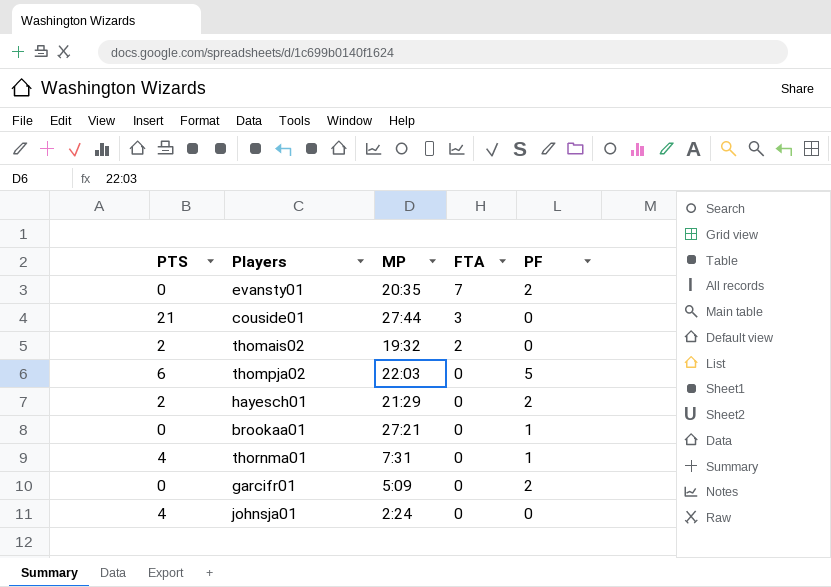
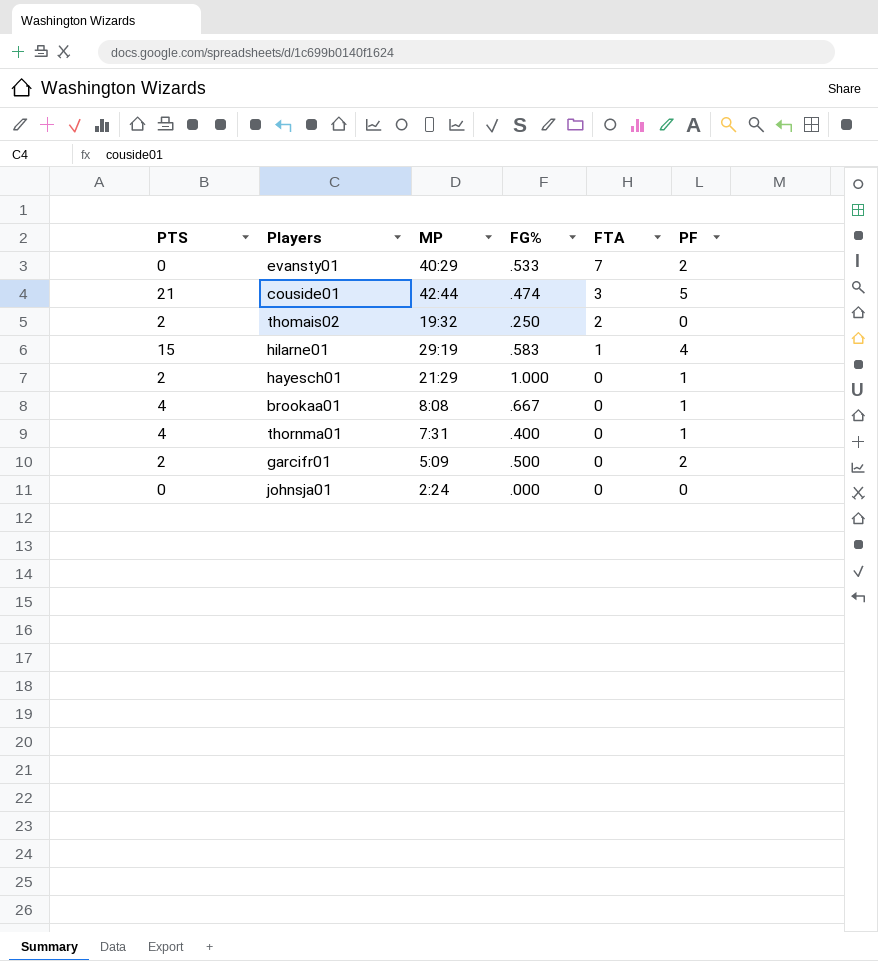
column FG% | position: none -> 4
row thompja02: 6 | 22:03 | 0 | 5 -> none
evansty01 | MP: 20:35 -> 40:29
couside01 | MP: 27:44 -> 42:44
couside01 | PF: 0 -> 5
row hilarne01: none -> 15 | 29:19 | .583 | 1 | 4
hayesch01 | PF: 2 -> 1
brookaa01 | PTS: 0 -> 4
brookaa01 | MP: 27:21 -> 8:08
garcifr01 | PTS: 0 -> 2
johnsja01 | PTS: 4 -> 0

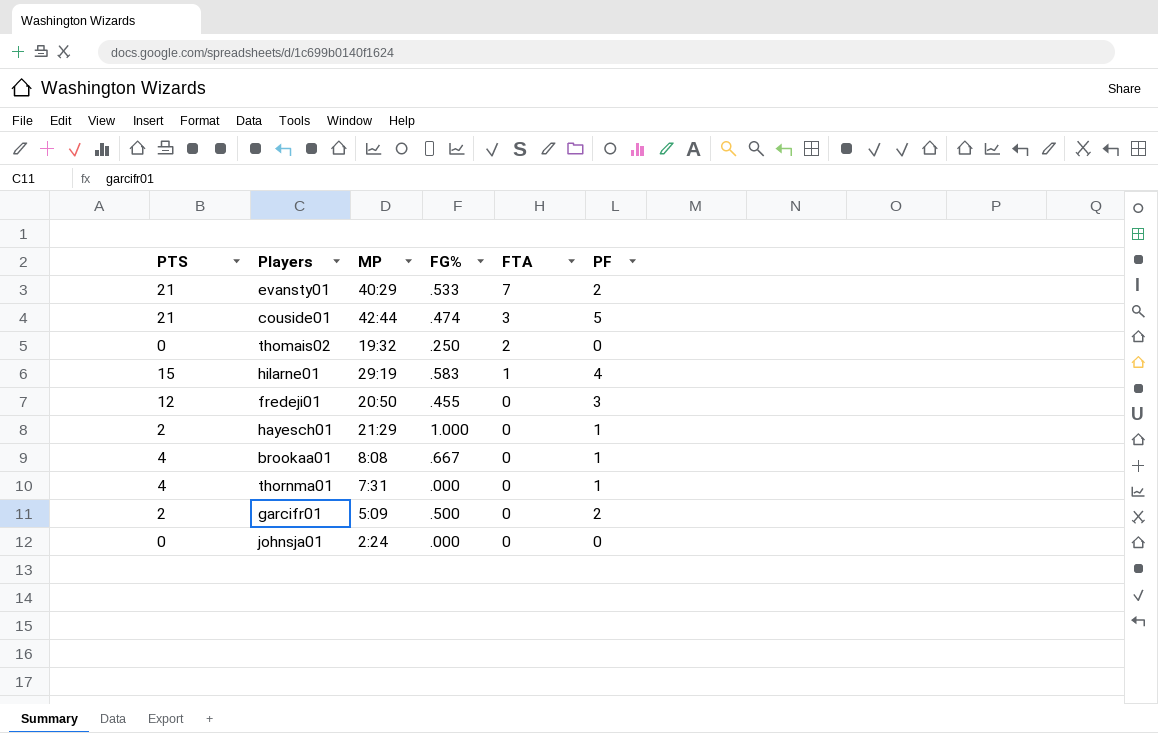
evansty01 | PTS: 0 -> 21
thomais02 | PTS: 2 -> 0
row fredeji01: none -> 12 | 20:50 | .455 | 0 | 3
thornma01 | FG%: .400 -> .000

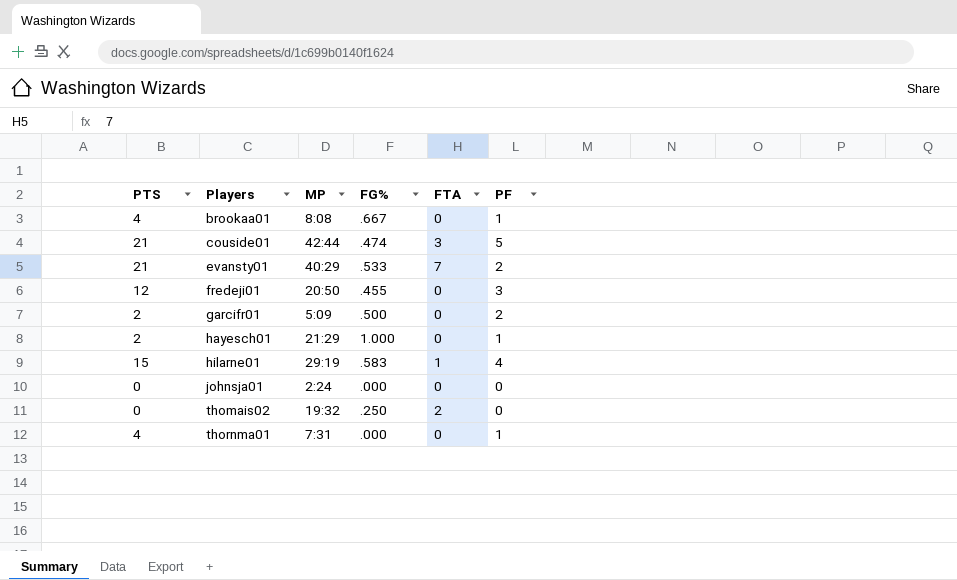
row order: FTA descending -> Players ascending

